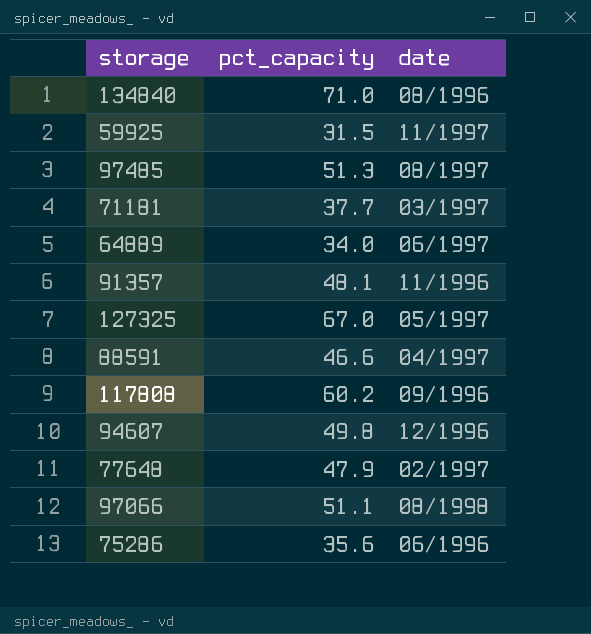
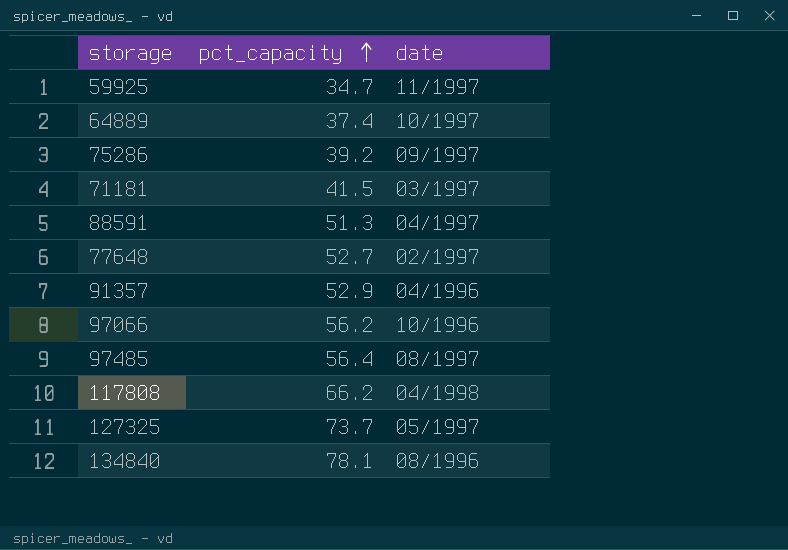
row order: none -> pct_capacity ascending
row 94607: 49.8 | 12/1996 -> none
59925 | pct_capacity: 31.5 -> 34.7
64889 | pct_capacity: 34.0 -> 37.4
64889 | date: 06/1997 -> 10/1997
75286 | pct_capacity: 35.6 -> 39.2
75286 | date: 06/1996 -> 09/1997
71181 | pct_capacity: 37.7 -> 41.5
88591 | pct_capacity: 46.6 -> 51.3
77648 | pct_capacity: 47.9 -> 52.7
91357 | pct_capacity: 48.1 -> 52.9
91357 | date: 11/1996 -> 04/1996
97066 | pct_capacity: 51.1 -> 56.2
97066 | date: 08/1998 -> 10/1996
97485 | pct_capacity: 51.3 -> 56.4
117808 | pct_capacity: 60.2 -> 66.2
117808 | date: 09/1996 -> 04/1998
127325 | pct_capacity: 67.0 -> 73.7
134840 | pct_capacity: 71.0 -> 78.1

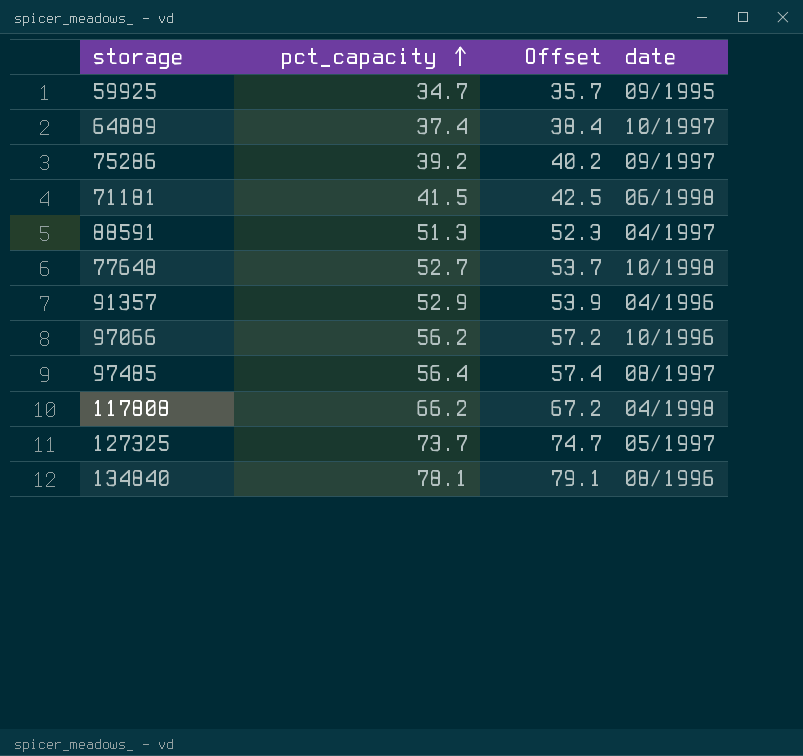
column Offset | formula: none -> [pct_capacity] + 1
59925 | date: 11/1997 -> 09/1995
71181 | date: 03/1997 -> 06/1998
77648 | date: 02/1997 -> 10/1998

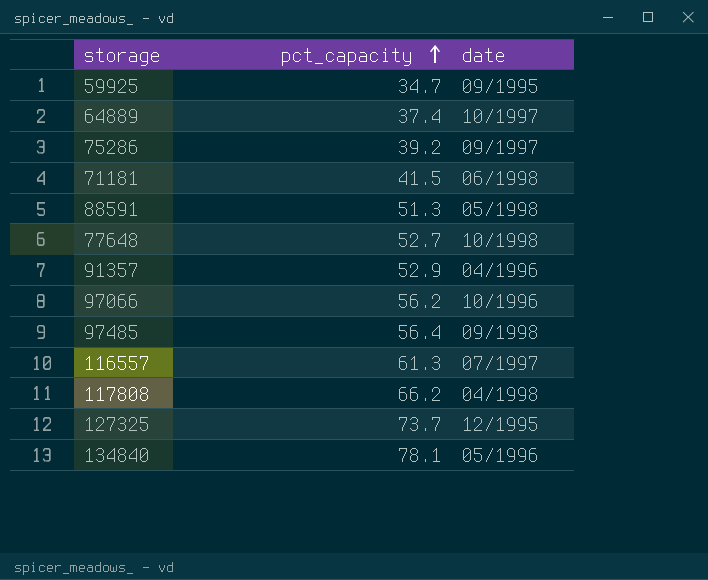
column Offset | formula: [pct_capacity] + 1 -> none
88591 | date: 04/1997 -> 05/1998
97485 | date: 08/1997 -> 09/1998
row 116557: none -> 61.3 | 07/1997
127325 | date: 05/1997 -> 12/1995
134840 | date: 08/1996 -> 05/1996

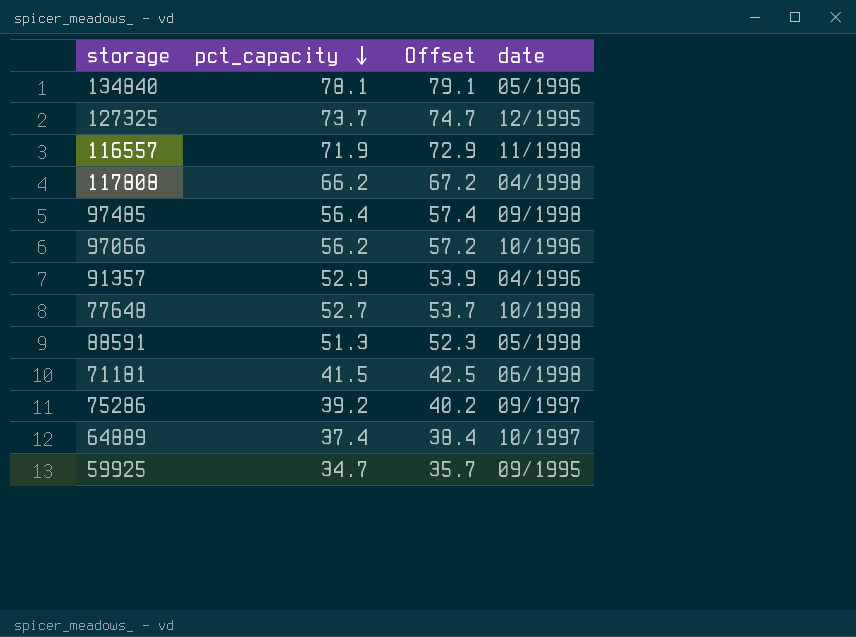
row order: pct_capacity ascending -> pct_capacity descending
column Offset | formula: none -> [pct_capacity] + 1
116557 | pct_capacity: 61.3 -> 71.9
116557 | date: 07/1997 -> 11/1998

